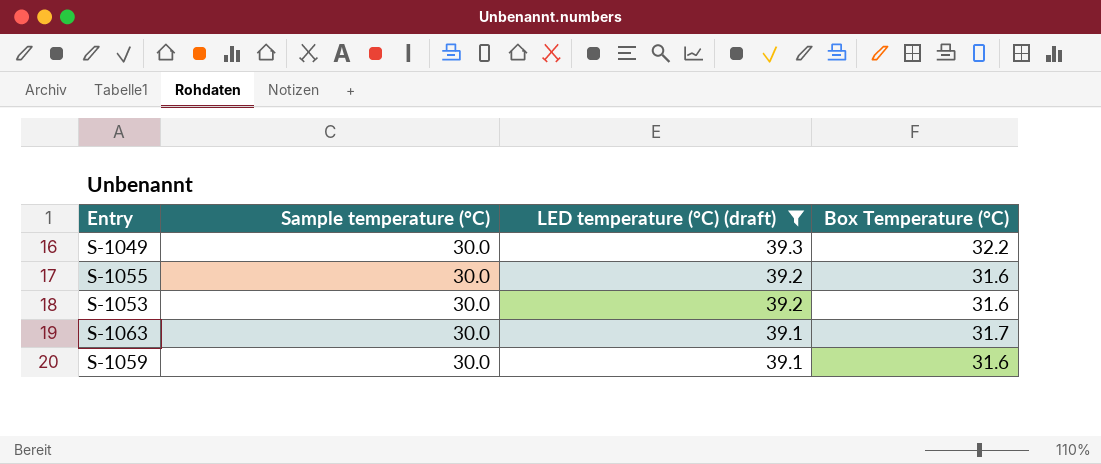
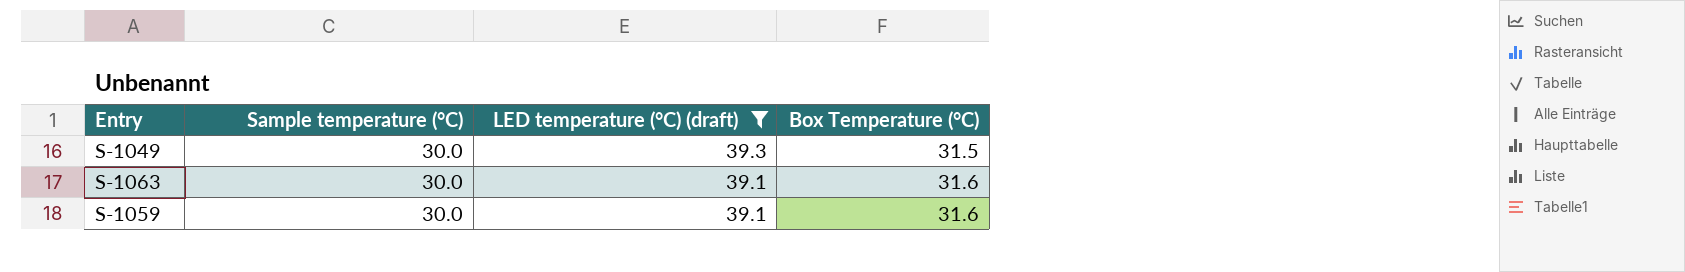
row S-1055: 30.0 | 39.2 | 31.6 -> none
row S-1053: 30.0 | 39.2 | 31.6 -> none
S-1049 | Box Temperature (°C): 32.2 -> 31.5
S-1063 | Box Temperature (°C): 31.7 -> 31.6

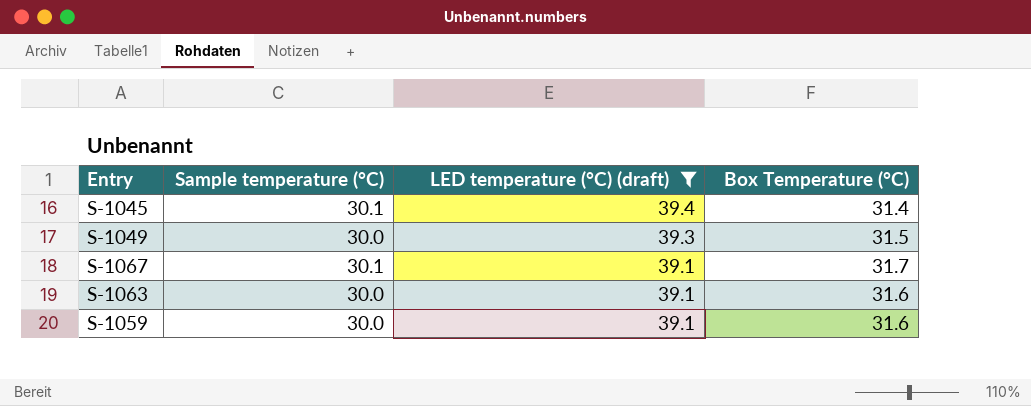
row S-1045: none -> 30.1 | 39.4 | 31.4
row S-1067: none -> 30.1 | 39.1 | 31.7

